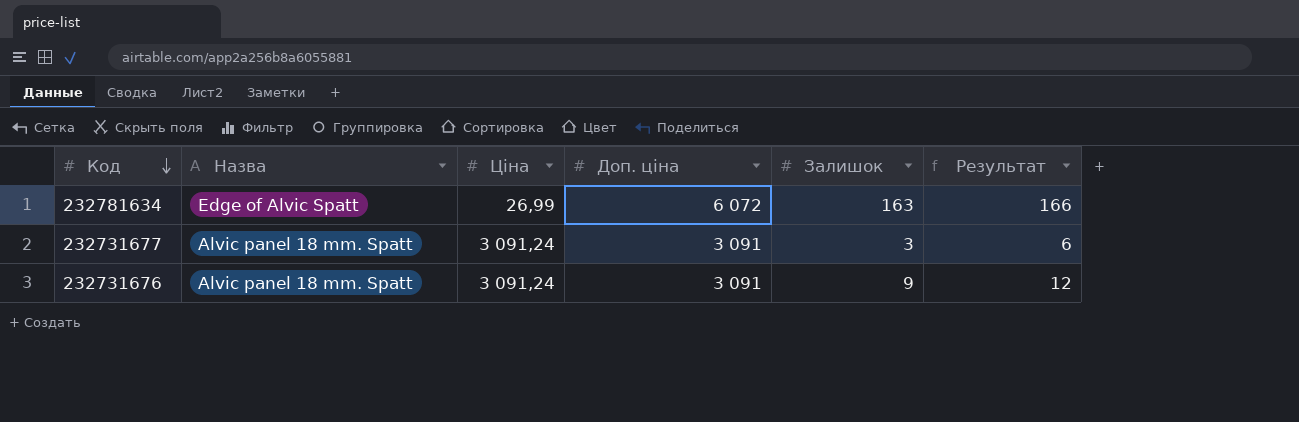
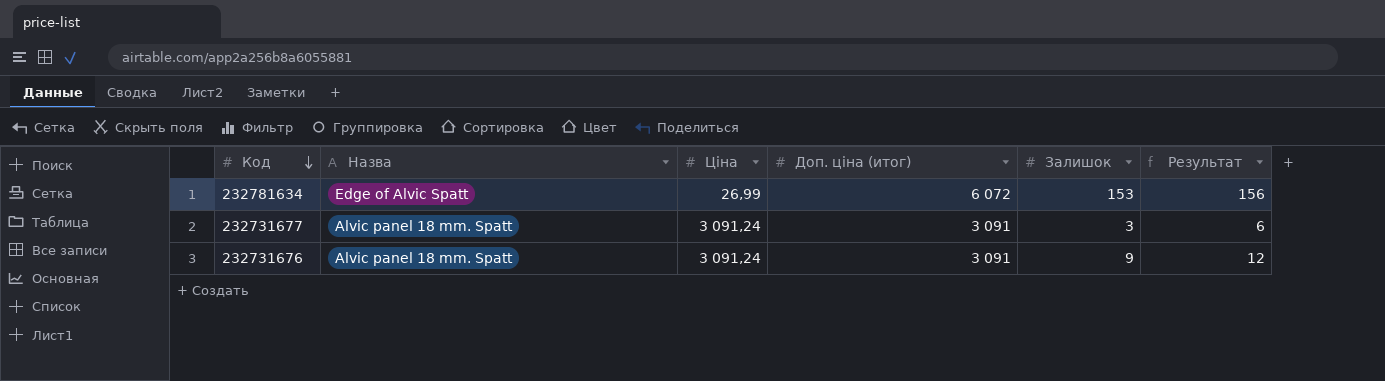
column name: Доп. ціна -> Доп. ціна (итог)
232781634 | Залишок: 163 -> 153
232781634 | Результат: 166 -> 156

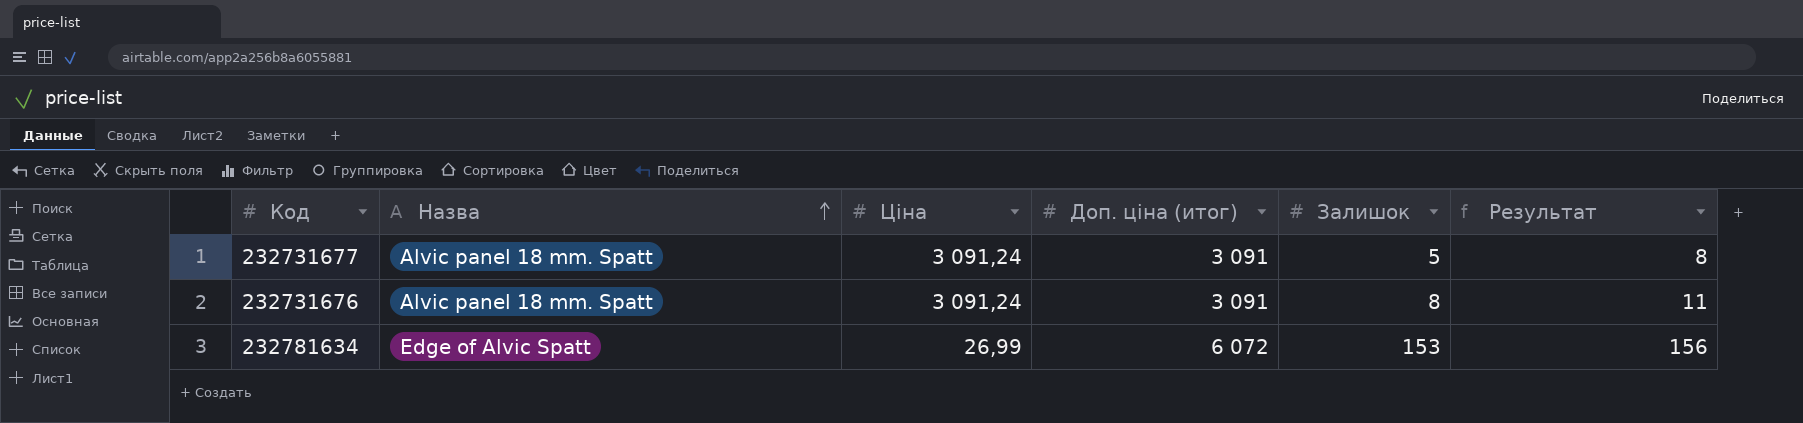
row order: Код descending -> Назва ascending
232731677 | Залишок: 3 -> 5
232731677 | Результат: 6 -> 8
232731676 | Залишок: 9 -> 8
232731676 | Результат: 12 -> 11

